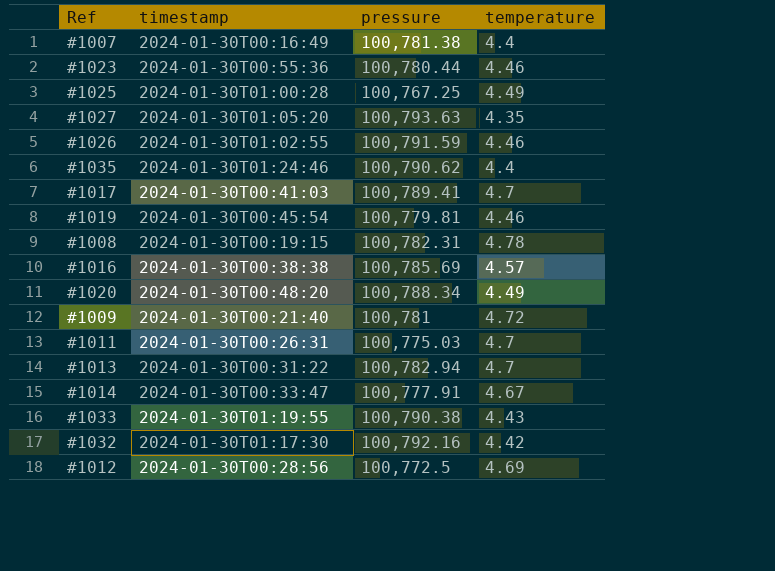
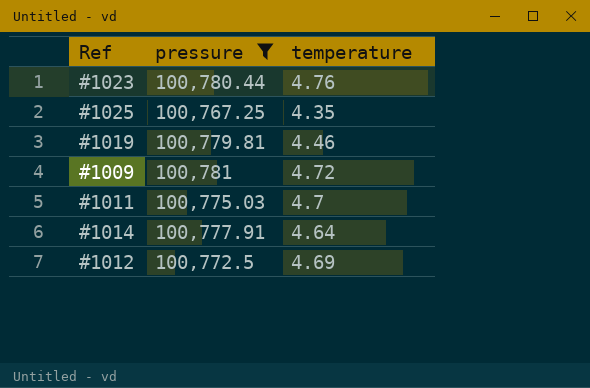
filter: none -> pressure <= 100,781
column timestamp | position: 2 -> none
#1023 | temperature: 4.46 -> 4.76
#1025 | temperature: 4.49 -> 4.35
#1014 | temperature: 4.67 -> 4.64

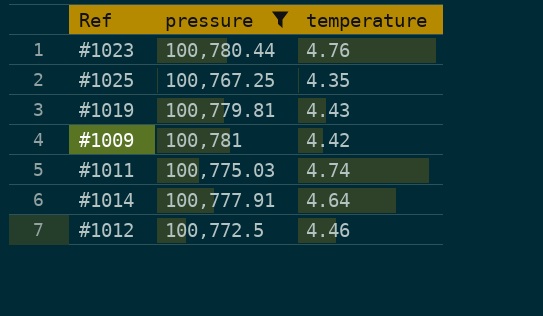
#1019 | temperature: 4.46 -> 4.43
#1009 | temperature: 4.72 -> 4.42
#1011 | temperature: 4.7 -> 4.74
#1012 | temperature: 4.69 -> 4.46

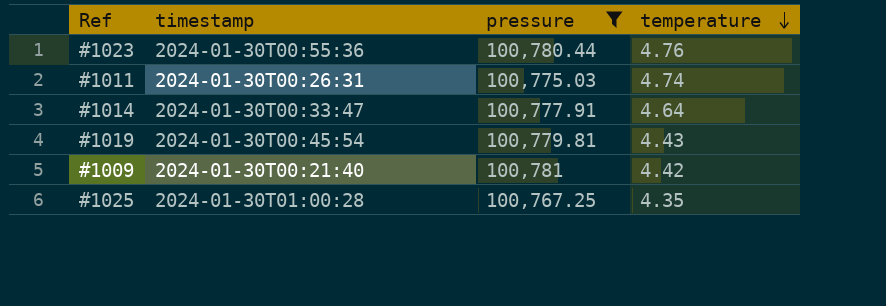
row order: none -> temperature descending
column timestamp | position: none -> 2
row #1012: 100,772.5 | 4.46 -> none

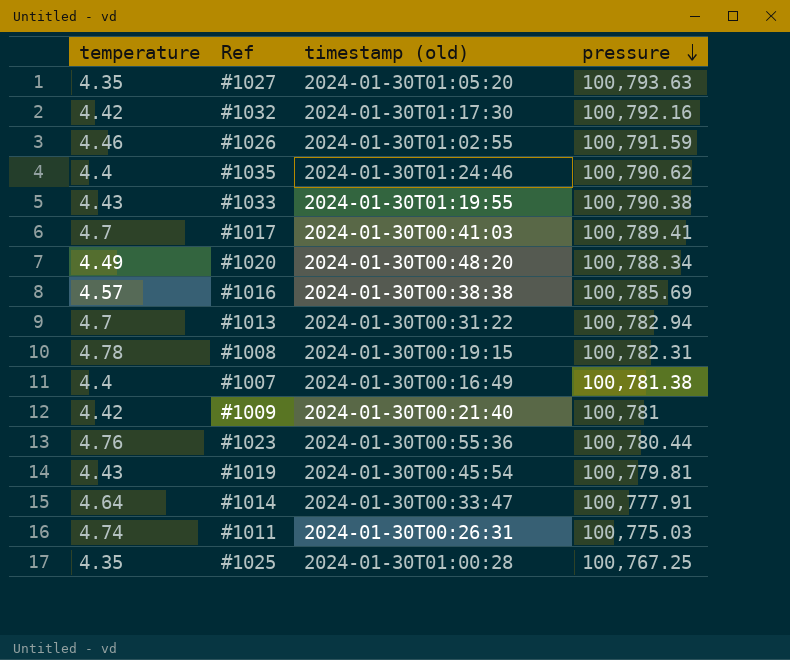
filter: pressure <= 100,781 -> none
row order: temperature descending -> pressure descending
column temperature | position: 4 -> 1
column name: timestamp -> timestamp (old)

